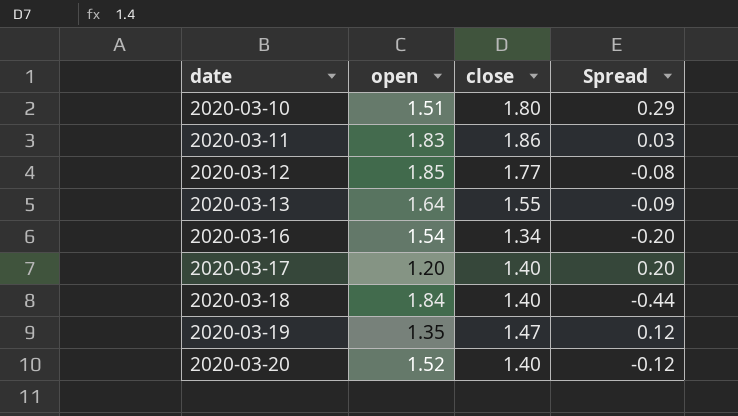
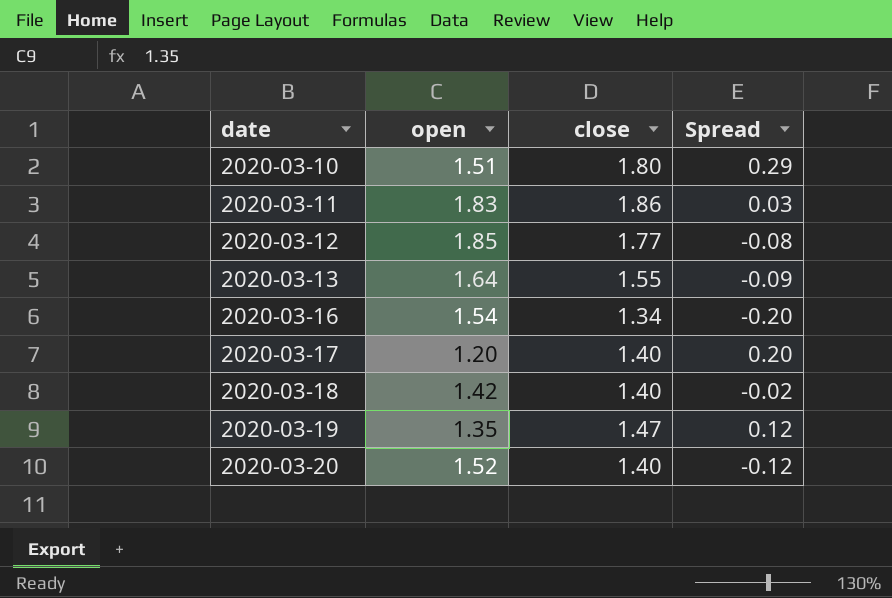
2020-03-18 | open: 1.84 -> 1.42
2020-03-18 | Spread: -0.44 -> -0.02

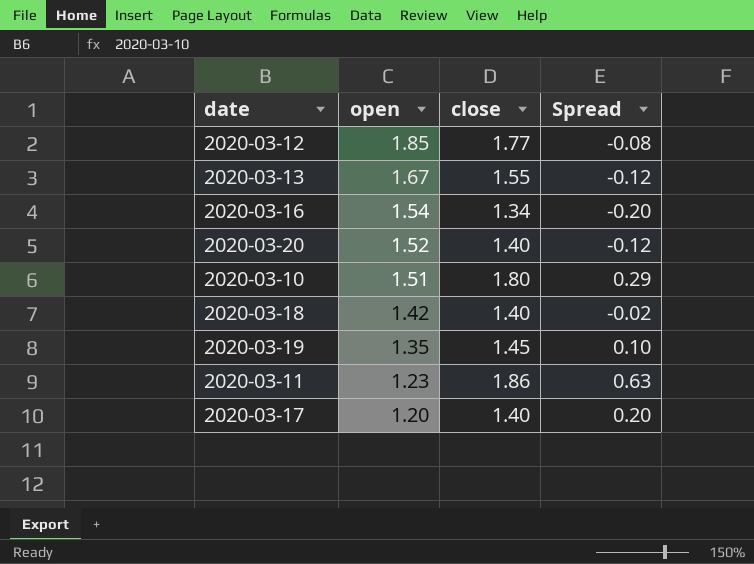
row order: date ascending -> open descending
2020-03-13 | open: 1.64 -> 1.67
2020-03-13 | Spread: -0.09 -> -0.12
2020-03-19 | close: 1.47 -> 1.45
2020-03-19 | Spread: 0.12 -> 0.10
2020-03-11 | open: 1.83 -> 1.23
2020-03-11 | Spread: 0.03 -> 0.63

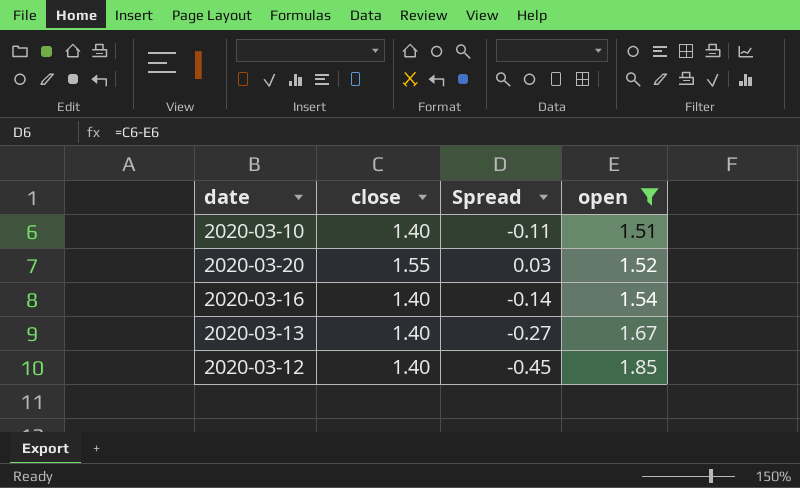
filter: none -> open >= 1.51
row order: open descending -> open ascending
column open | position: 2 -> 4
2020-03-10 | close: 1.80 -> 1.40
2020-03-10 | Spread: 0.29 -> -0.11
2020-03-20 | close: 1.40 -> 1.55
2020-03-20 | Spread: -0.12 -> 0.03
2020-03-16 | close: 1.34 -> 1.40
2020-03-16 | Spread: -0.20 -> -0.14
2020-03-13 | close: 1.55 -> 1.40
2020-03-13 | Spread: -0.12 -> -0.27
2020-03-12 | close: 1.77 -> 1.40
2020-03-12 | Spread: -0.08 -> -0.45

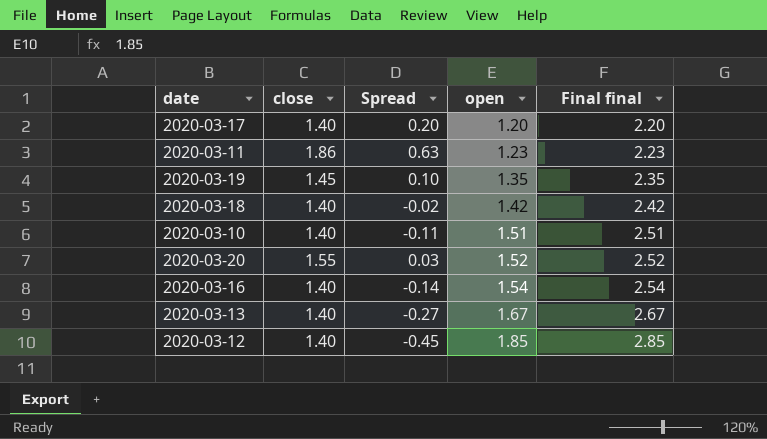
filter: open >= 1.51 -> none
column Final final | formula: none -> [open] + 1

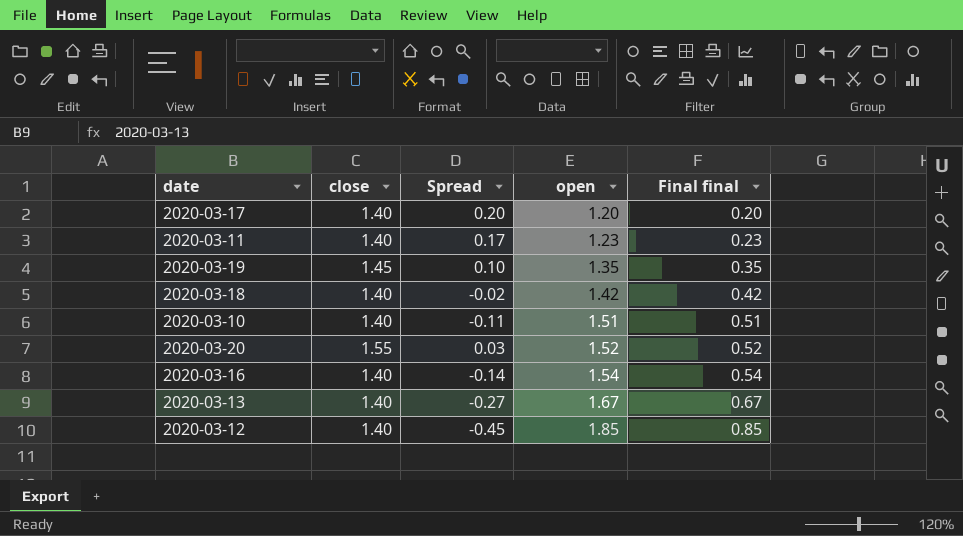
column Final final | formula: [open] + 1 -> [open] - 1
2020-03-11 | close: 1.86 -> 1.40
2020-03-11 | Spread: 0.63 -> 0.17

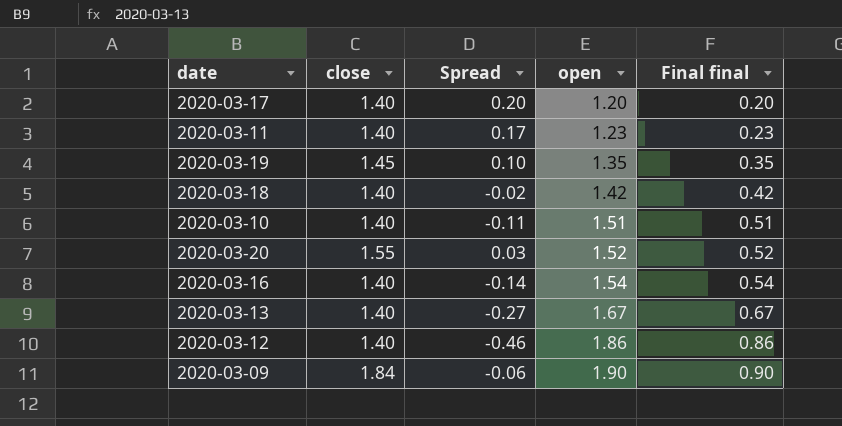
2020-03-12 | Spread: -0.45 -> -0.46
2020-03-12 | open: 1.85 -> 1.86
2020-03-12 | Final final: 0.85 -> 0.86
row 2020-03-09: none -> 1.84 | -0.06 | 1.90 | 0.90

